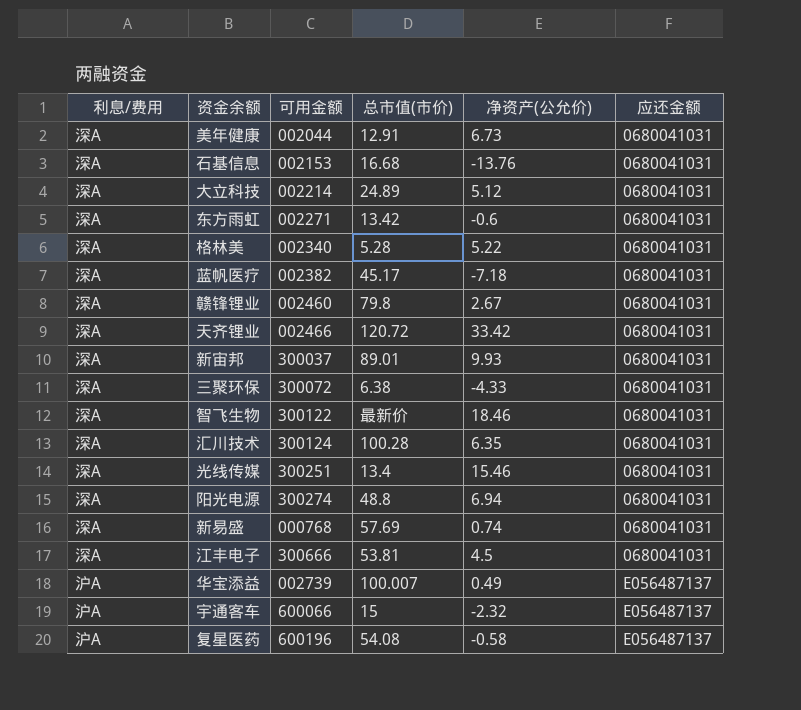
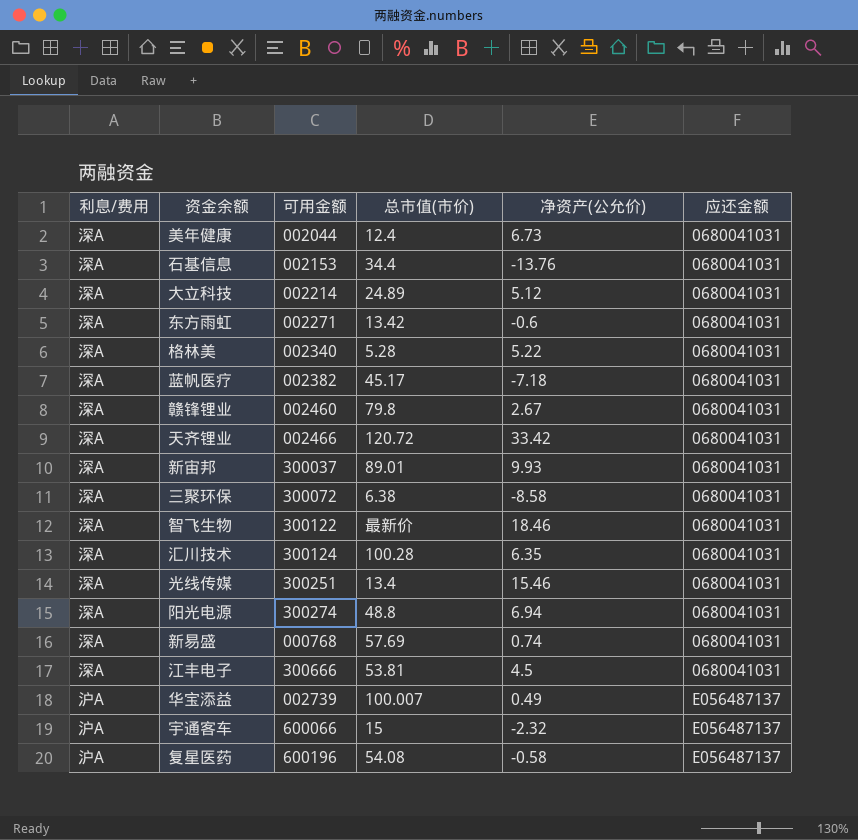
美年健康 | 总市值(市价): 12.91 -> 12.4
石基信息 | 总市值(市价): 16.68 -> 34.4
三聚环保 | 净资产(公允价): -4.33 -> -8.58

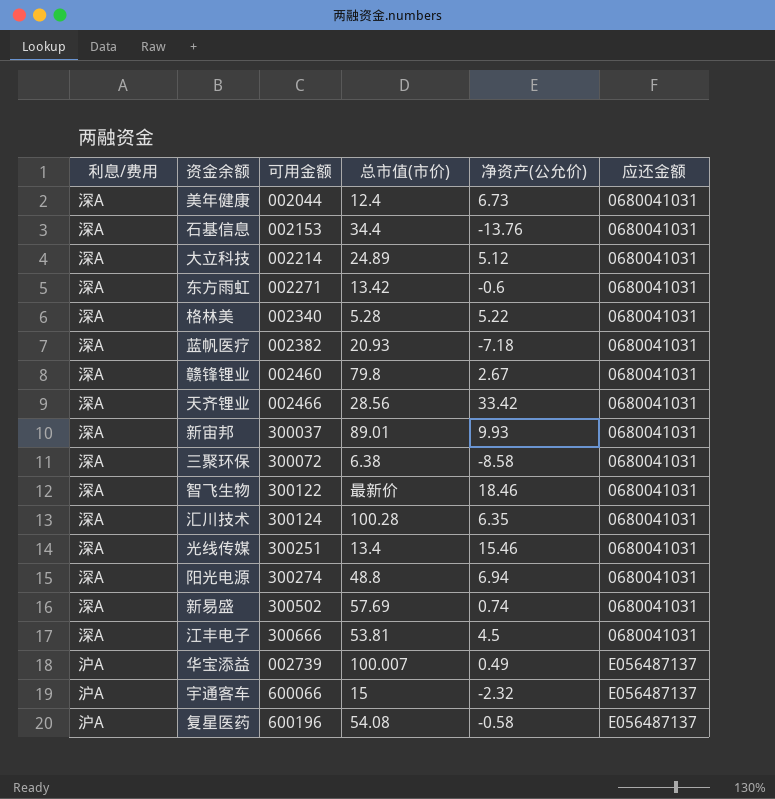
蓝帆医疗 | 总市值(市价): 45.17 -> 20.93
天齐锂业 | 总市值(市价): 120.72 -> 28.56
新易盛 | 可用金额: 000768 -> 300502

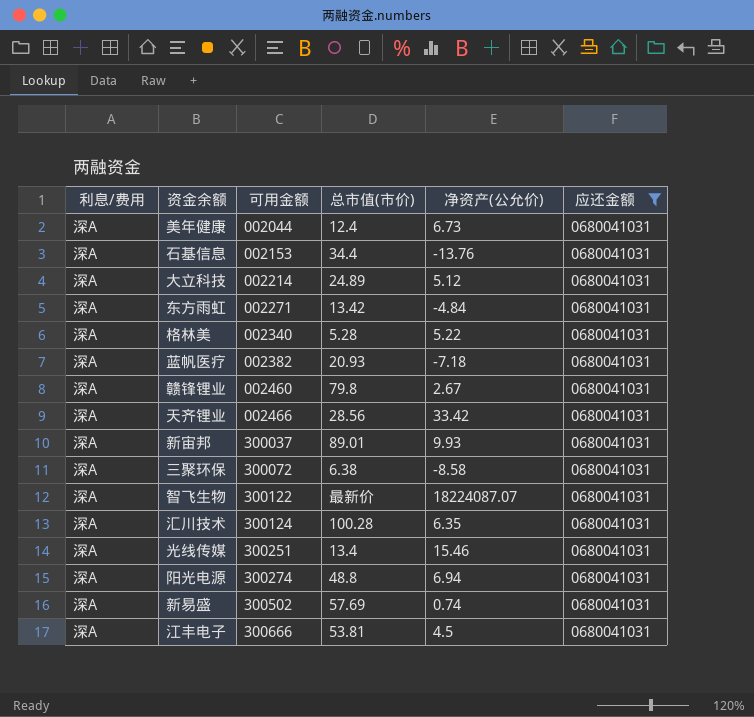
filter: none -> 应还金额 = 0680041031
东方雨虹 | 净资产(公允价): -0.6 -> -4.84
智飞生物 | 净资产(公允价): 18.46 -> 18224087.07

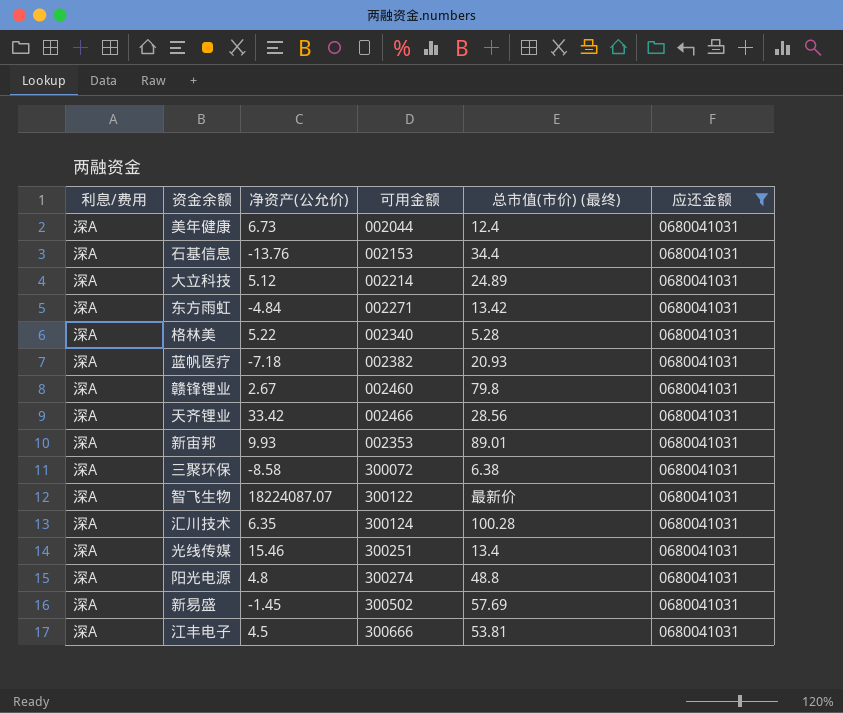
column 净资产(公允价) | position: 5 -> 3
column name: 总市值(市价) -> 总市值(市价) (最终)
新宙邦 | 可用金额: 300037 -> 002353
阳光电源 | 净资产(公允价): 6.94 -> 4.8
新易盛 | 净资产(公允价): 0.74 -> -1.45

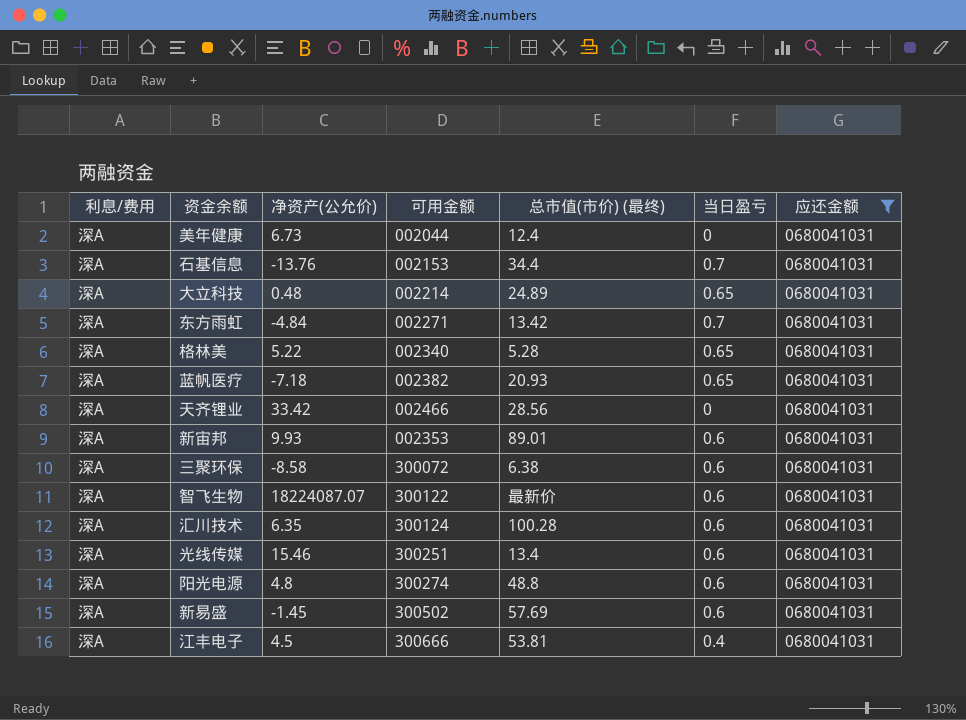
column 当日盈亏 | position: none -> 6
row 赣锋锂业: 深A | 2.67 | 002460 | 79.8 | 0680041031 -> none
大立科技 | 净资产(公允价): 5.12 -> 0.48

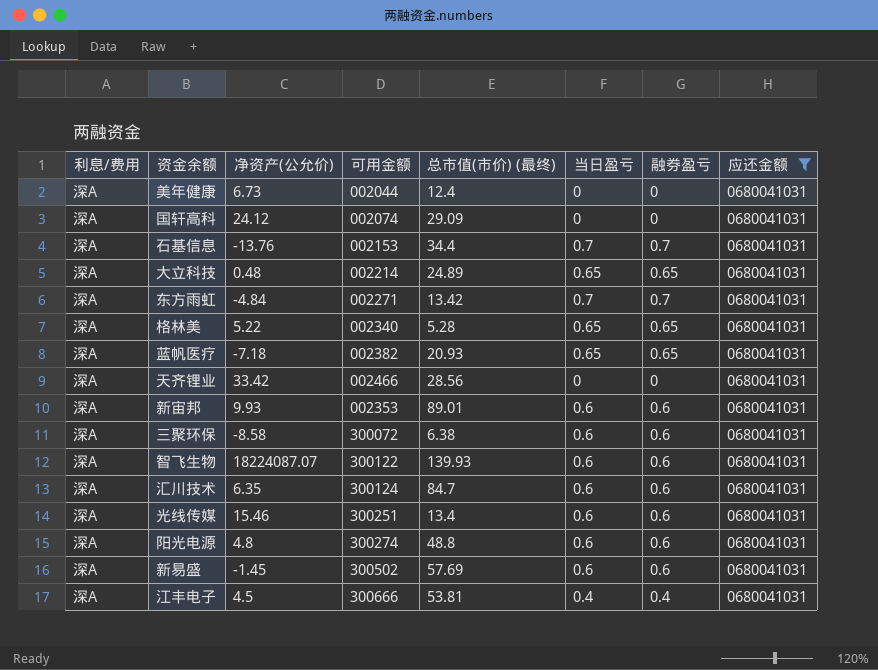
column 融券盈亏 | position: none -> 7
row 国轩高科: none -> 深A | 24.12 | 002074 | 29.09 | 0 | 0 | 0680041031
智飞生物 | 总市值(市价) (最终): 最新价 -> 139.93
汇川技术 | 总市值(市价) (最终): 100.28 -> 84.7

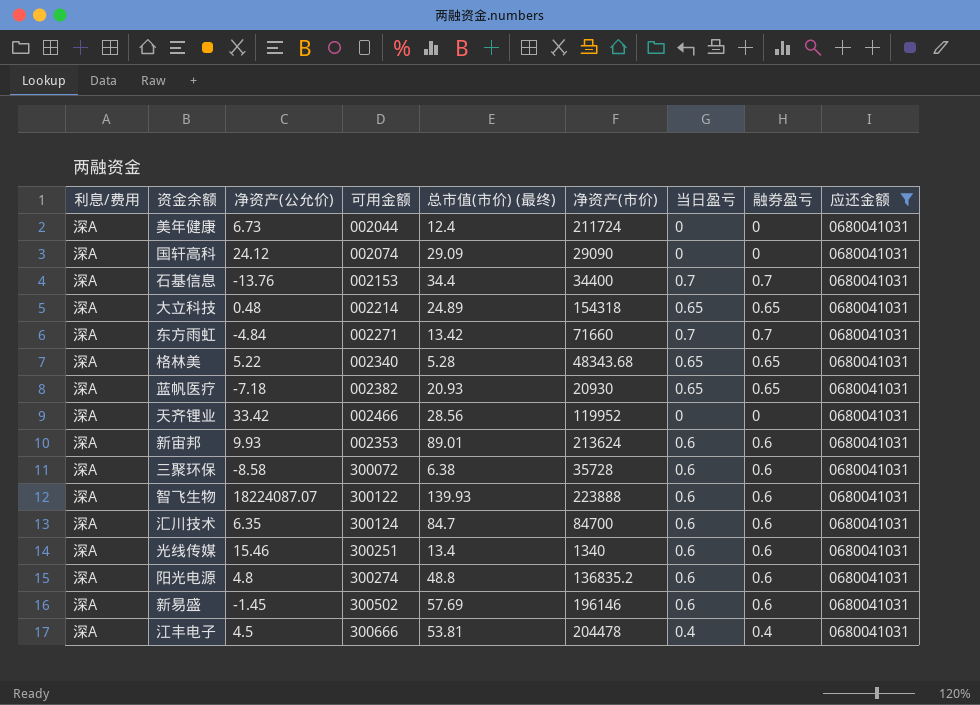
column 净资产(市价) | position: none -> 6

